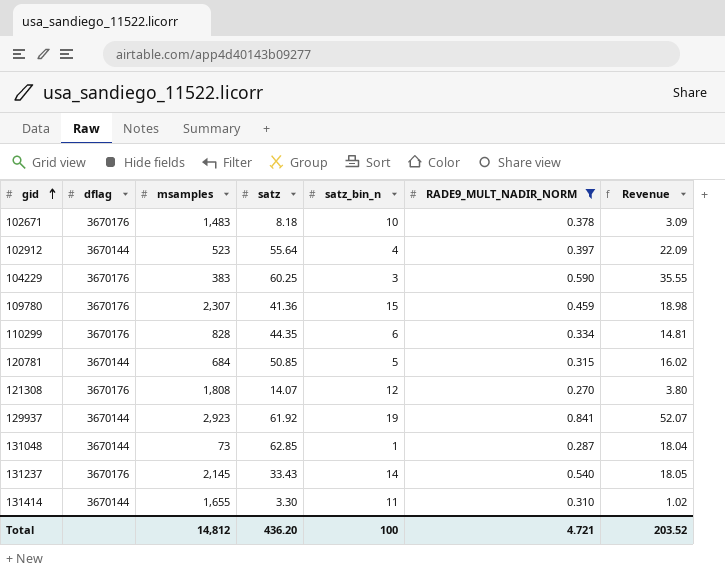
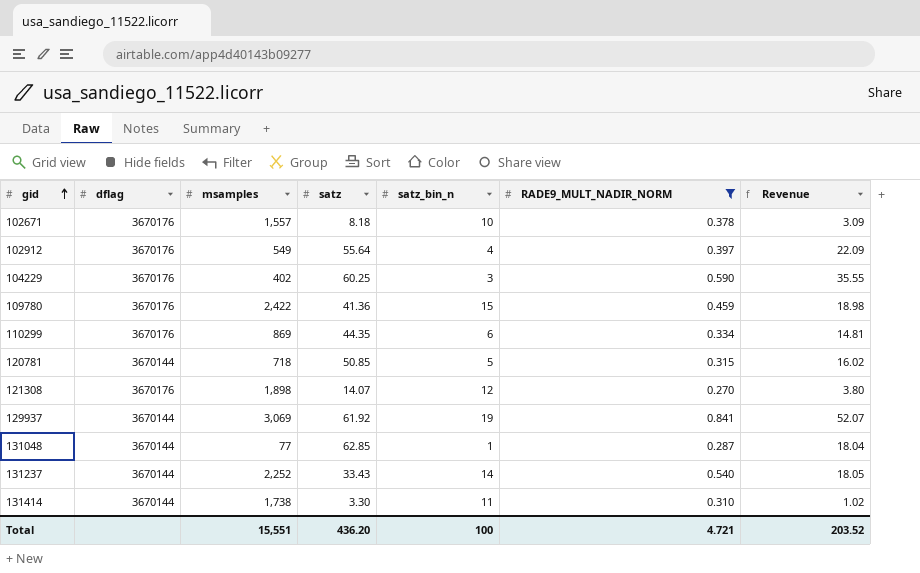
102671 | msamples: 1,483 -> 1,557
102912 | dflag: 3670144 -> 3670176
102912 | msamples: 523 -> 549
104229 | msamples: 383 -> 402
109780 | msamples: 2,307 -> 2,422
110299 | msamples: 828 -> 869
120781 | msamples: 684 -> 718
121308 | msamples: 1,808 -> 1,898
129937 | msamples: 2,923 -> 3,069
131048 | msamples: 73 -> 77
131237 | dflag: 3670176 -> 3670144
131237 | msamples: 2,145 -> 2,252
131414 | msamples: 1,655 -> 1,738
Total | msamples: 14,812 -> 15,551

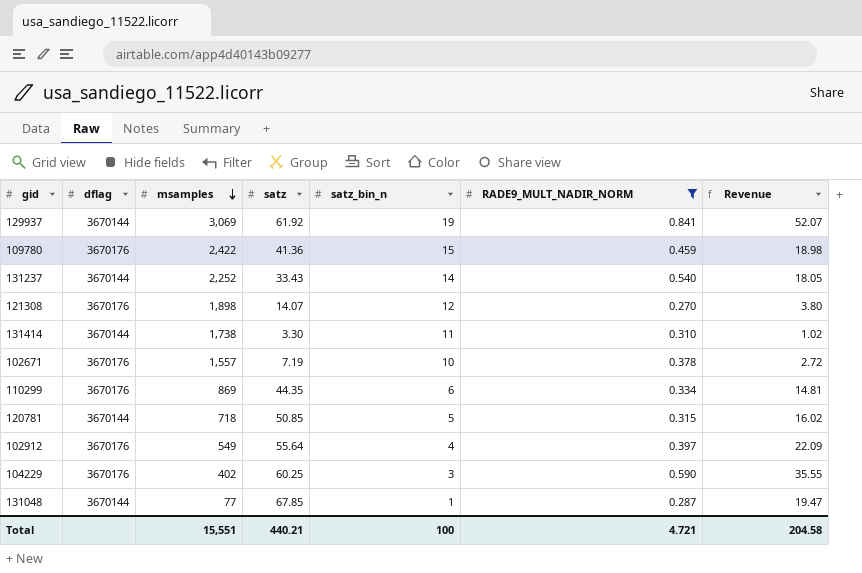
row order: gid ascending -> msamples descending
102671 | satz: 8.18 -> 7.19
102671 | Revenue: 3.09 -> 2.72
131048 | satz: 62.85 -> 67.85
131048 | Revenue: 18.04 -> 19.47
Total | satz: 436.20 -> 440.21
Total | Revenue: 203.52 -> 204.58

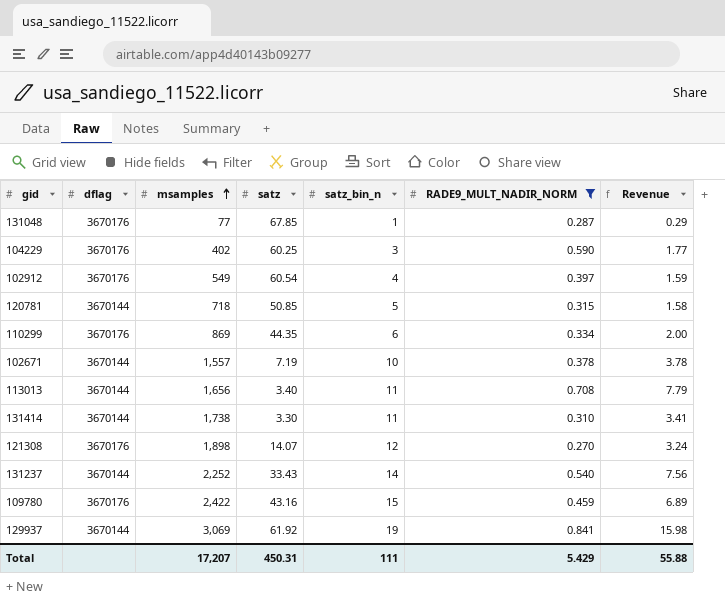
row order: msamples descending -> msamples ascending
column Revenue | formula: [satz] * [RADE9_MULT_NADIR_NORM] -> [satz_bin_n] * [RADE9_MULT_NADIR_NORM]
131048 | dflag: 3670144 -> 3670176
102912 | satz: 55.64 -> 60.54
102671 | dflag: 3670176 -> 3670144
row 113013: none -> 3670144 | 1,656 | 3.40 | 11 | 0.708 | 7.79
109780 | satz: 41.36 -> 43.16
Total | msamples: 15,551 -> 17,207
Total | satz: 440.21 -> 450.31
Total | satz_bin_n: 100 -> 111
Total | RADE9_MULT_NADIR_NORM: 4.721 -> 5.429
Total | Revenue: 204.58 -> 55.88

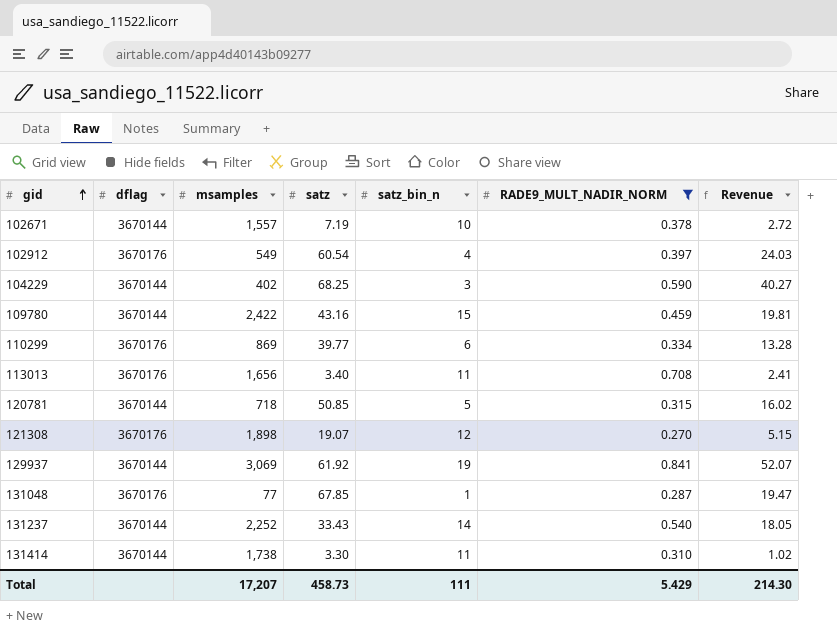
row order: msamples ascending -> gid ascending
column Revenue | formula: [satz_bin_n] * [RADE9_MULT_NADIR_NORM] -> [satz] * [RADE9_MULT_NADIR_NORM]
104229 | dflag: 3670176 -> 3670144
104229 | satz: 60.25 -> 68.25
109780 | dflag: 3670176 -> 3670144
110299 | satz: 44.35 -> 39.77
113013 | dflag: 3670144 -> 3670176
121308 | satz: 14.07 -> 19.07
Total | satz: 450.31 -> 458.73
Total | Revenue: 55.88 -> 214.30

